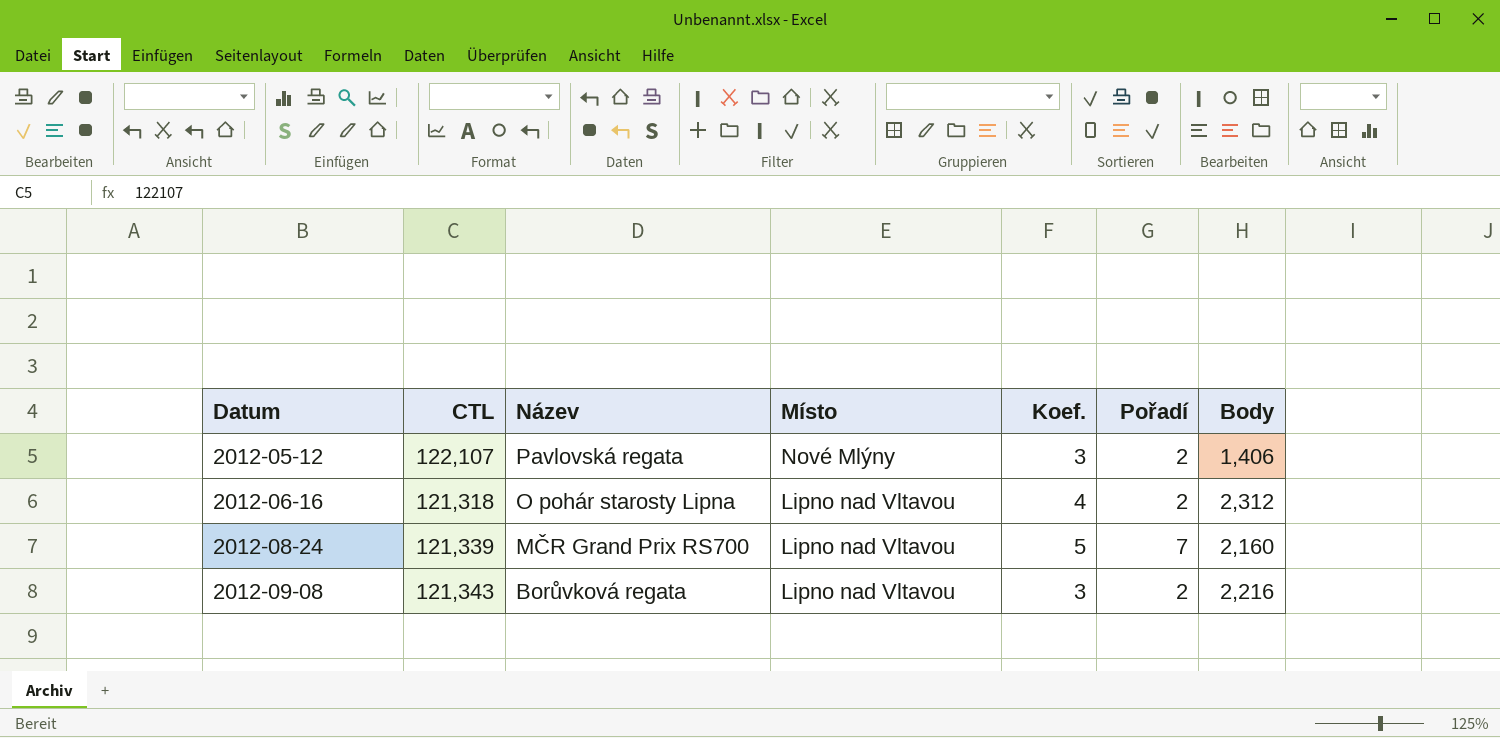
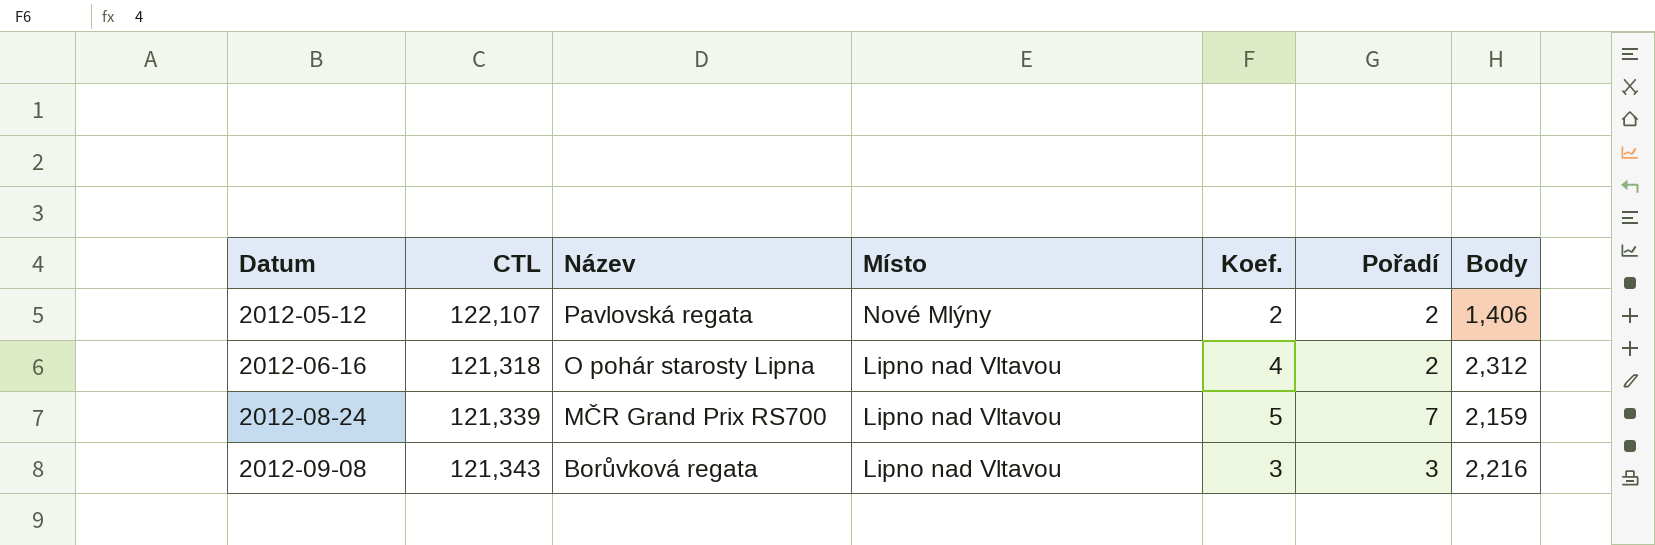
2012-05-12 | Koef.: 3 -> 2
2012-08-24 | Body: 2,160 -> 2,159
2012-09-08 | Pořadí: 2 -> 3

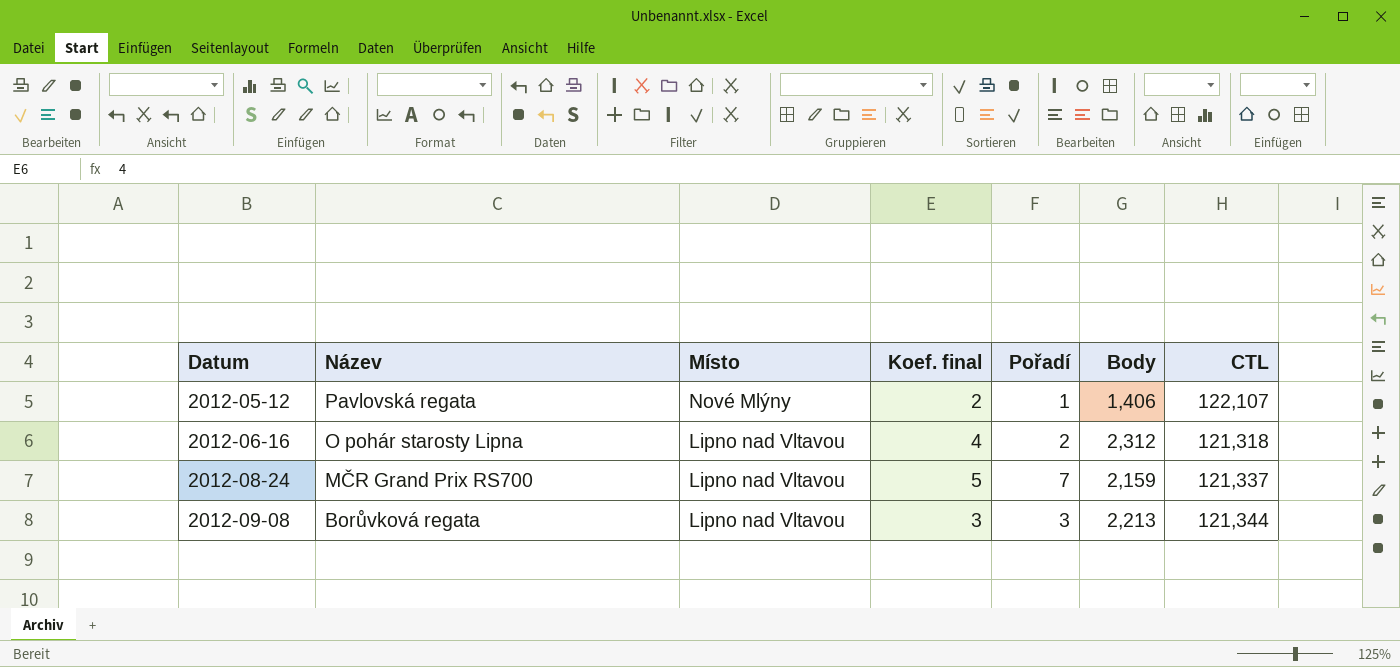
column name: Koef. -> Koef. final
column CTL | position: 2 -> 7
2012-05-12 | Pořadí: 2 -> 1
2012-08-24 | CTL: 121,339 -> 121,337
2012-09-08 | Body: 2,216 -> 2,213
2012-09-08 | CTL: 121,343 -> 121,344

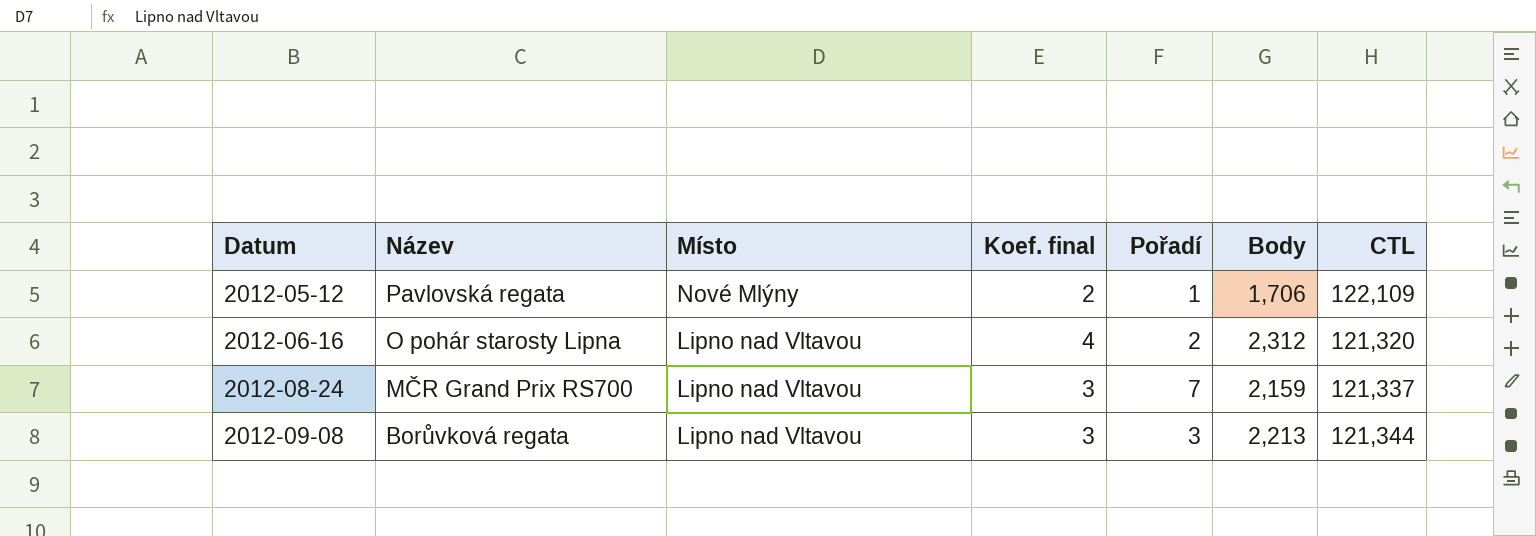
2012-05-12 | Body: 1,406 -> 1,706
2012-05-12 | CTL: 122,107 -> 122,109
2012-06-16 | CTL: 121,318 -> 121,320
2012-08-24 | Koef. final: 5 -> 3

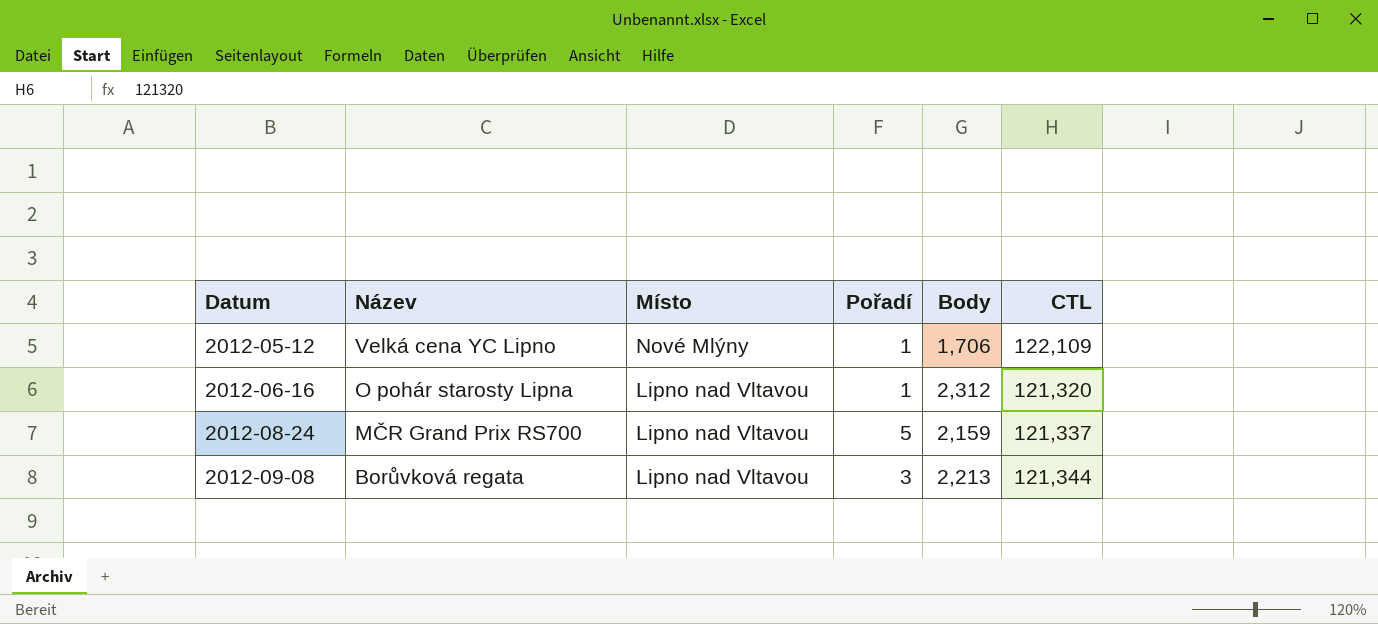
column Koef. final | position: 4 -> none
2012-05-12 | Název: Pavlovská regata -> Velká cena YC Lipno
2012-06-16 | Pořadí: 2 -> 1
2012-08-24 | Pořadí: 7 -> 5

